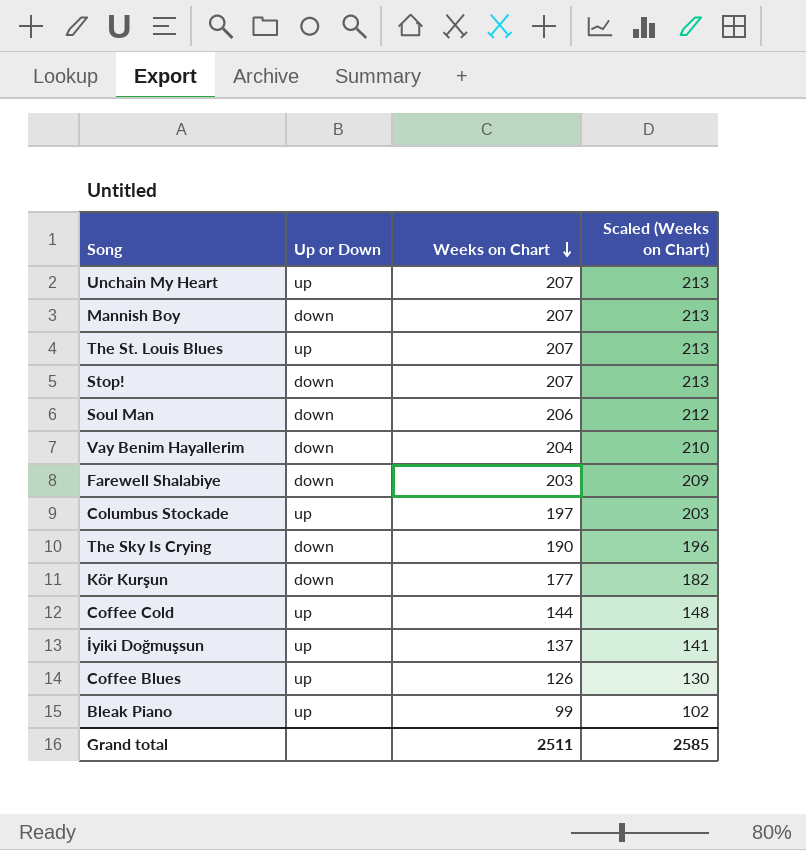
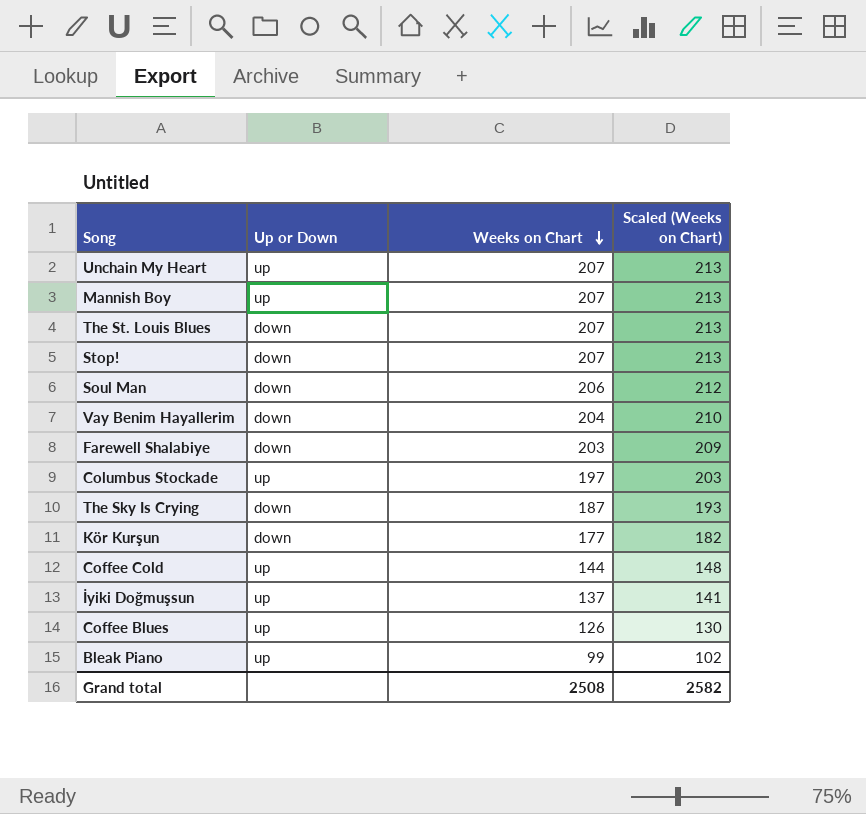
Mannish Boy | Up or Down: down -> up
The St. Louis Blues | Up or Down: up -> down
The Sky Is Crying | Weeks on Chart: 190 -> 187
The Sky Is Crying | Scaled (Weeks on Chart): 196 -> 193
Grand total | Weeks on Chart: 2511 -> 2508
Grand total | Scaled (Weeks on Chart): 2585 -> 2582

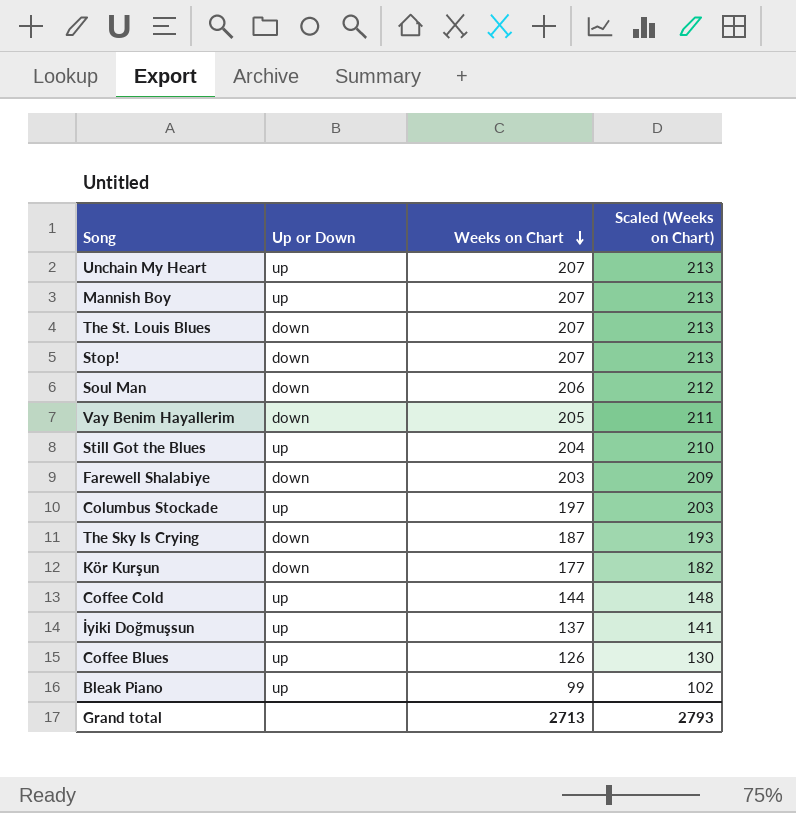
Vay Benim Hayallerim | Weeks on Chart: 204 -> 205
Vay Benim Hayallerim | Scaled (Weeks on Chart): 210 -> 211
row Still Got the Blues: none -> up | 204 | 210
Grand total | Weeks on Chart: 2508 -> 2713
Grand total | Scaled (Weeks on Chart): 2582 -> 2793

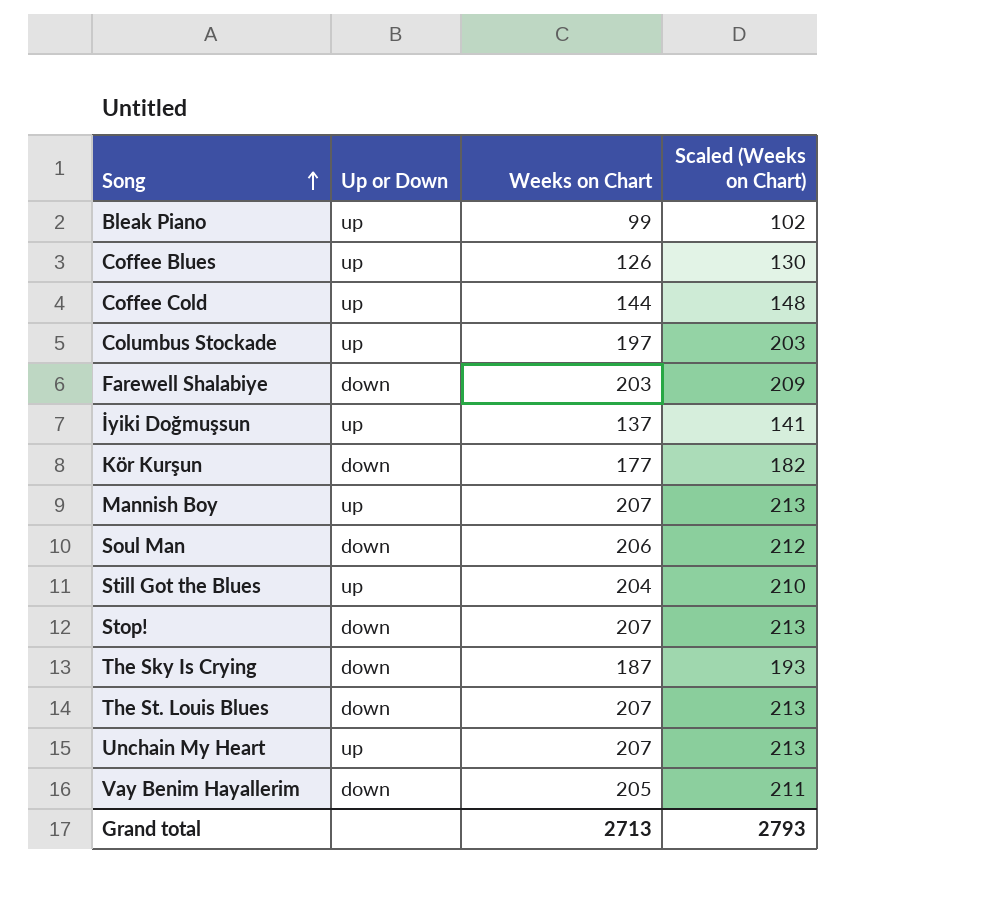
row order: Weeks on Chart descending -> Song ascending

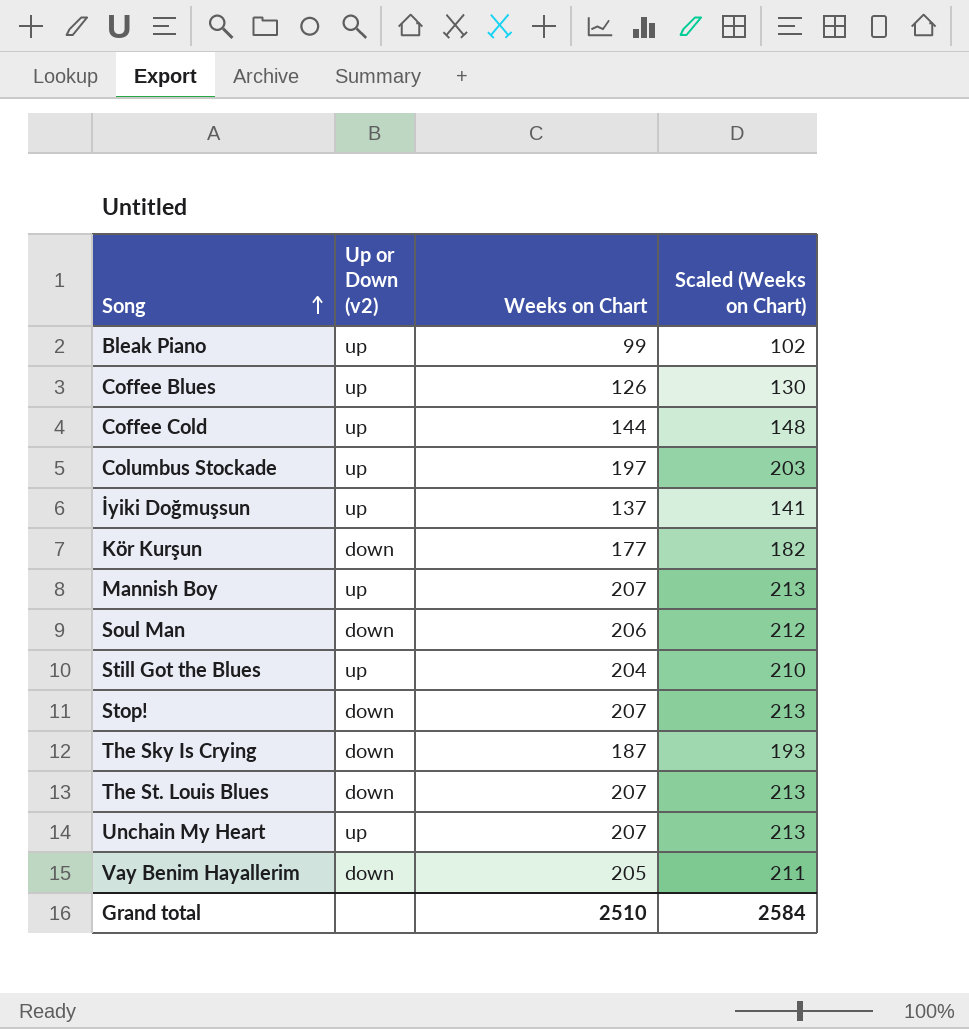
column name: Up or Down -> Up or Down (v2)
row Farewell Shalabiye: down | 203 | 209 -> none
Grand total | Weeks on Chart: 2713 -> 2510
Grand total | Scaled (Weeks on Chart): 2793 -> 2584

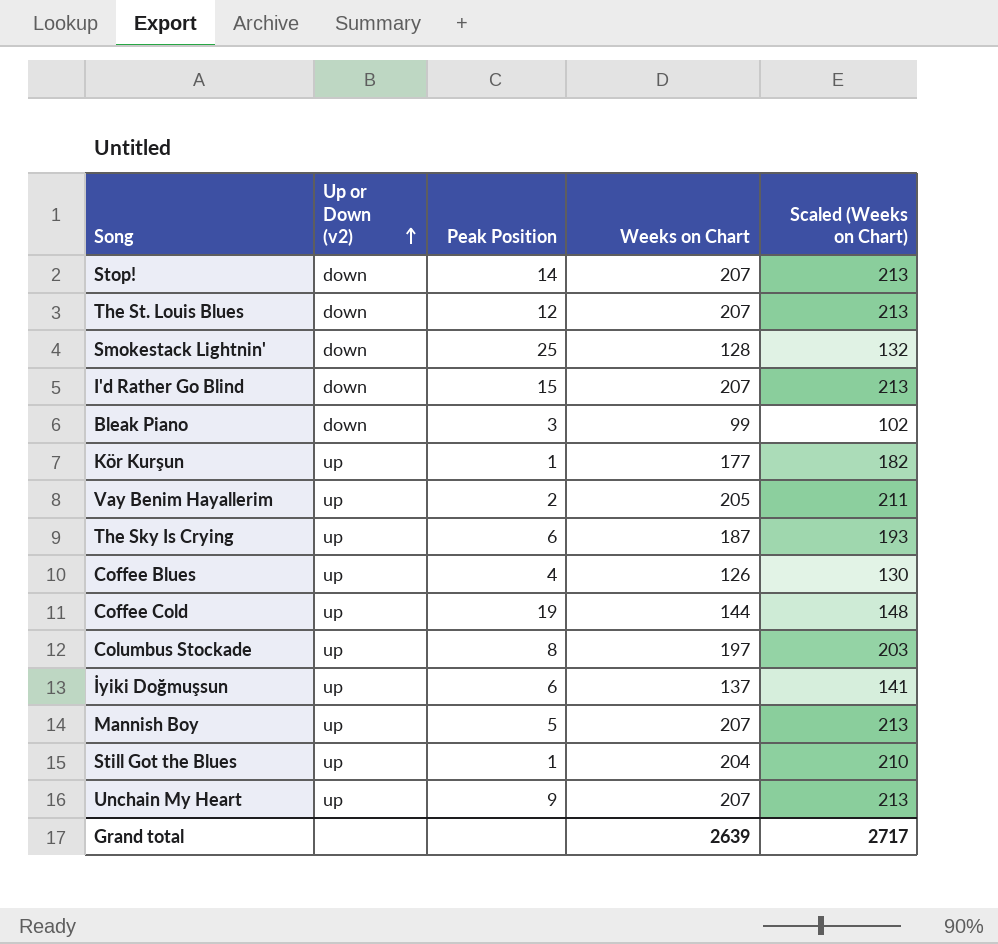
row order: Song ascending -> Up or Down (v2) ascending
column Peak Position | position: none -> 3
row Soul Man: down | 206 | 212 -> none
row Smokestack Lightnin': none -> down | 25 | 128 | 132
row I'd Rather Go Blind: none -> down | 15 | 207 | 213
Bleak Piano | Up or Down (v2): up -> down
Kör Kurşun | Up or Down (v2): down -> up
Vay Benim Hayallerim | Up or Down (v2): down -> up
The Sky Is Crying | Up or Down (v2): down -> up
Grand total | Weeks on Chart: 2510 -> 2639
Grand total | Scaled (Weeks on Chart): 2584 -> 2717

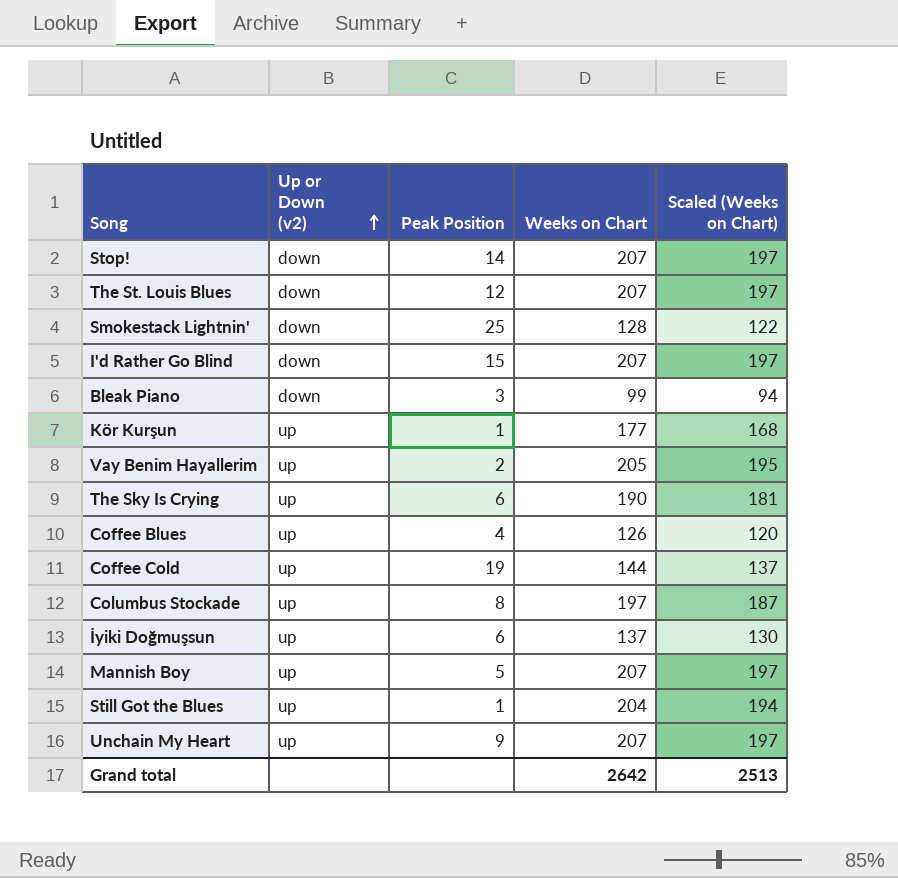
column Scaled (Weeks on Chart) | formula: [Weeks on Chart] * 1.03 -> [Weeks on Chart] * 0.95
The Sky Is Crying | Weeks on Chart: 187 -> 190
Grand total | Weeks on Chart: 2639 -> 2642
Grand total | Scaled (Weeks on Chart): 2717 -> 2513

